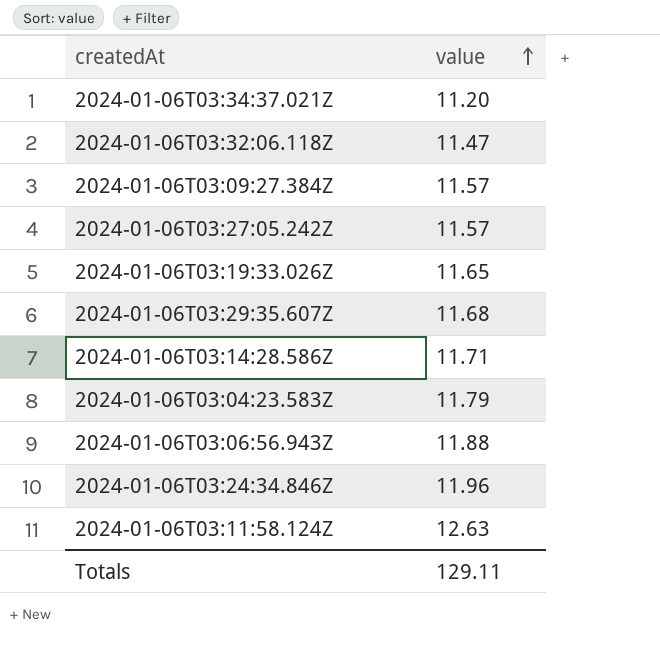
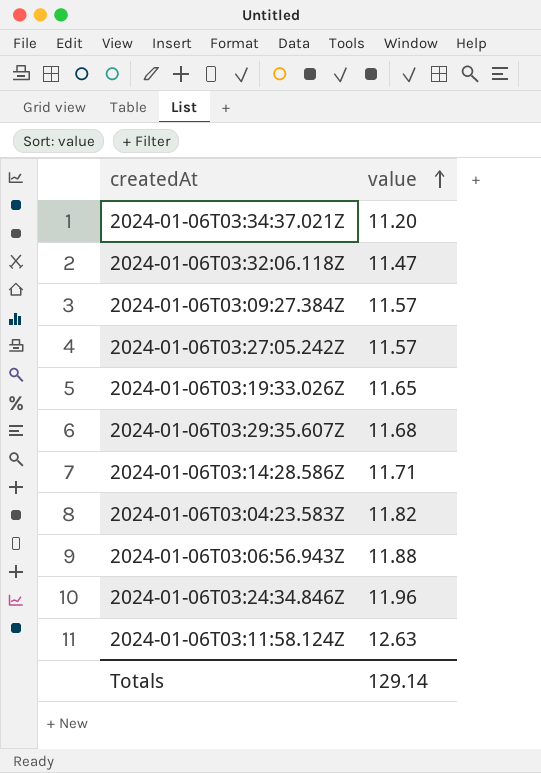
2024-01-06T03:04:23.583Z | value: 11.79 -> 11.82
Totals | value: 129.11 -> 129.14

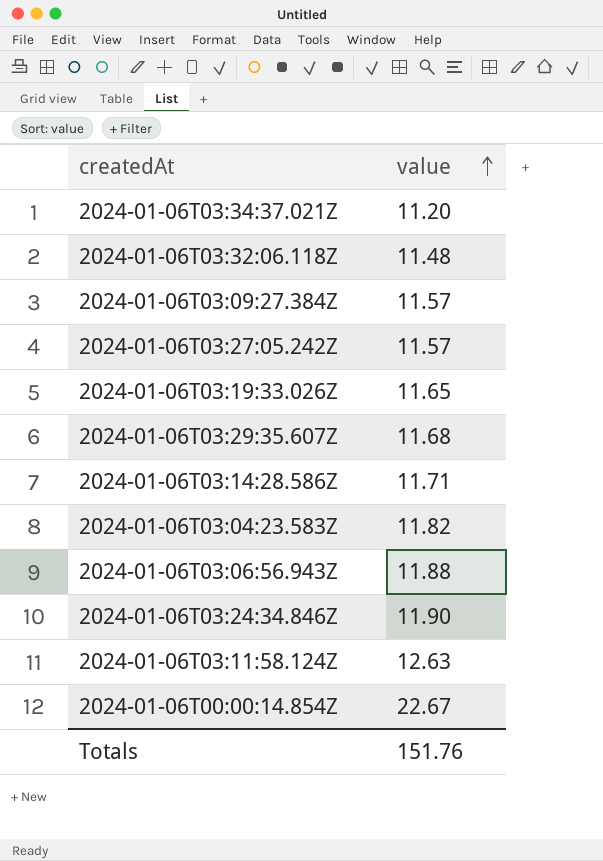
2024-01-06T03:32:06.118Z | value: 11.47 -> 11.48
2024-01-06T03:24:34.846Z | value: 11.96 -> 11.90
row 2024-01-06T00:00:14.854Z: none -> 22.67
Totals | value: 129.14 -> 151.76

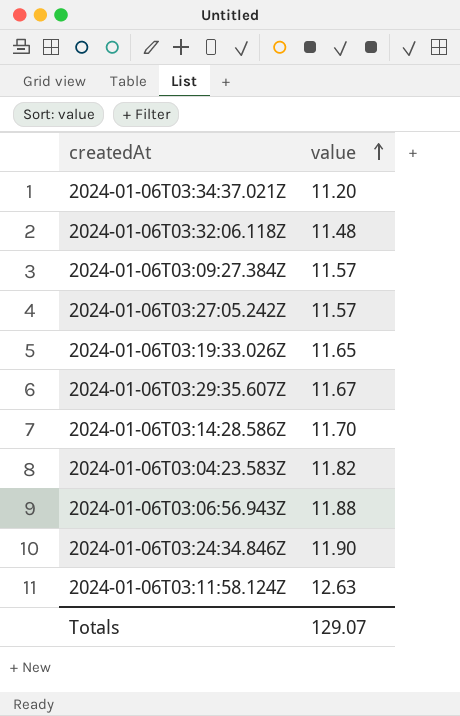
row 2024-01-06T00:00:14.854Z: 22.67 -> none
2024-01-06T03:29:35.607Z | value: 11.68 -> 11.67
2024-01-06T03:14:28.586Z | value: 11.71 -> 11.70
Totals | value: 151.76 -> 129.07

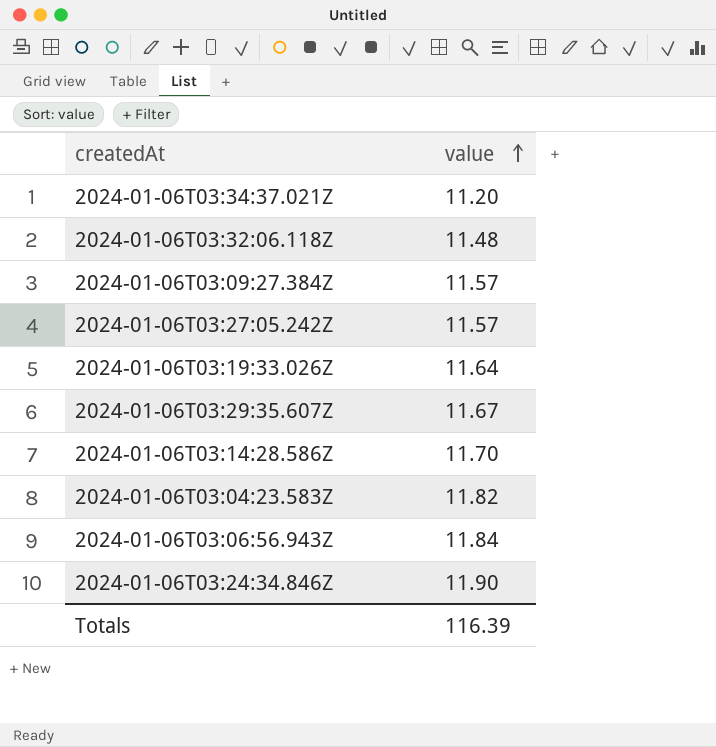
row 2024-01-06T03:11:58.124Z: 12.63 -> none
2024-01-06T03:19:33.026Z | value: 11.65 -> 11.64
2024-01-06T03:06:56.943Z | value: 11.88 -> 11.84
Totals | value: 129.07 -> 116.39

